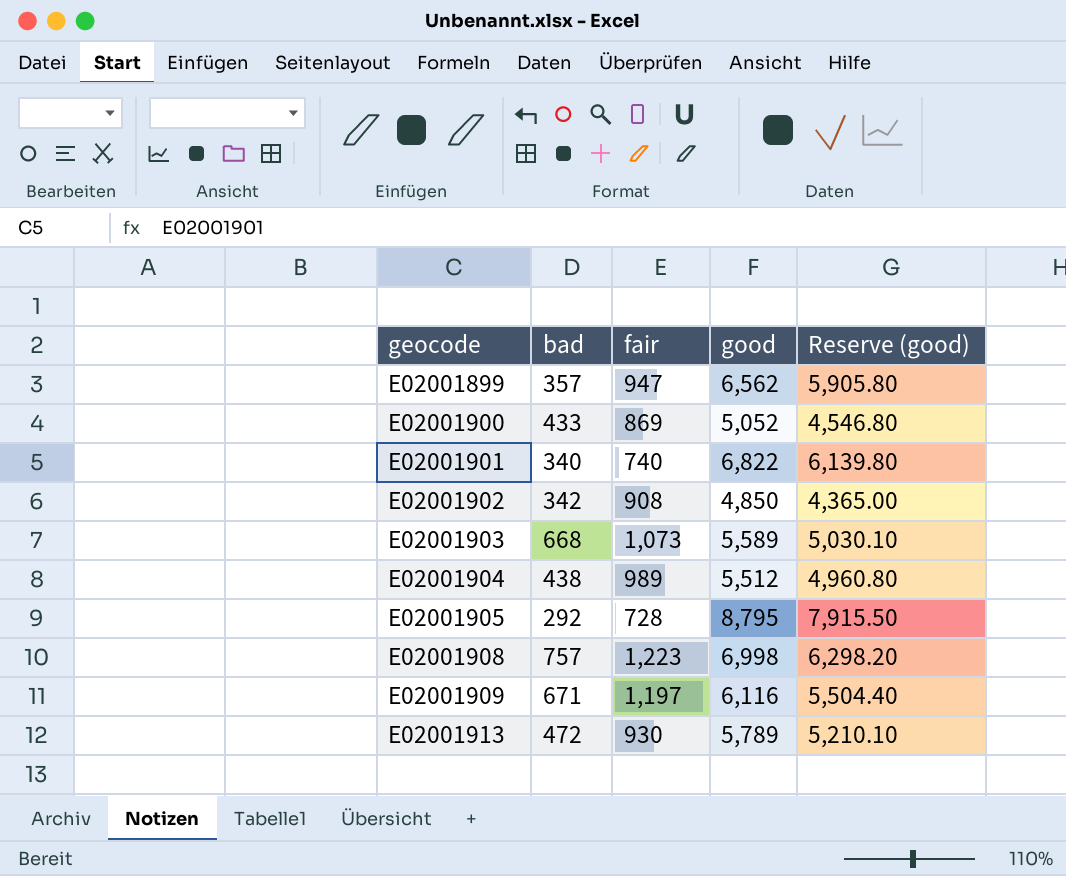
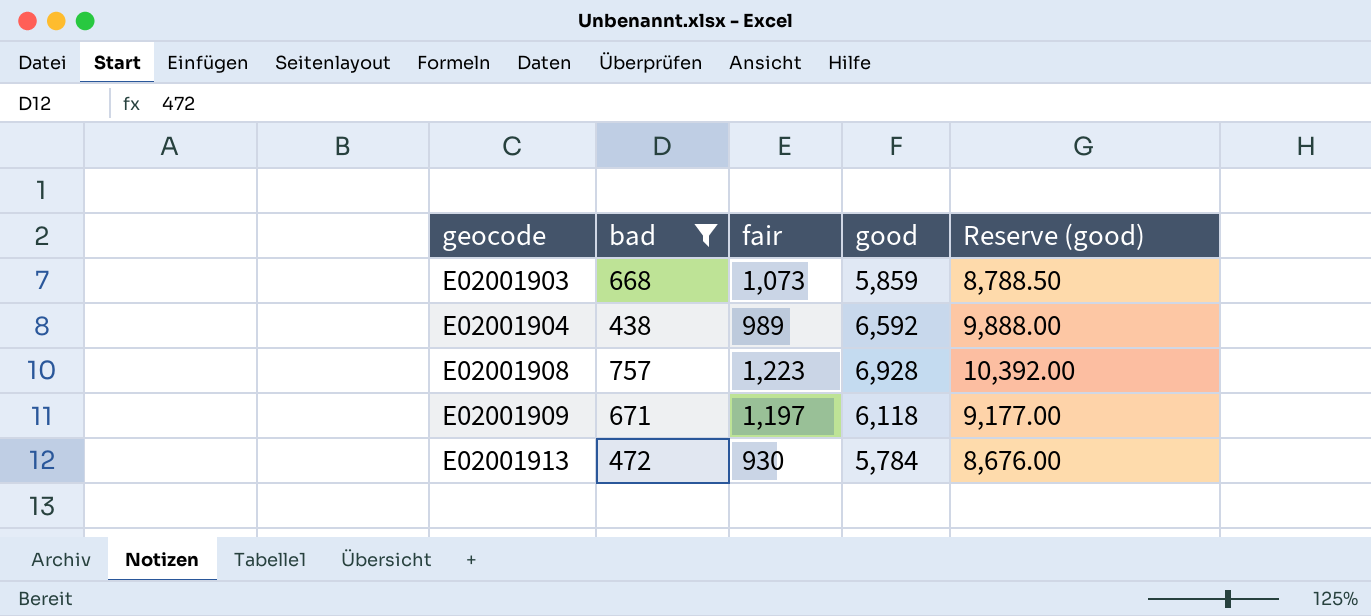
filter: none -> bad >= 438
column Reserve (good) | formula: [good] * 0.9 -> [good] * 1.5
E02001903 | good: 5,589 -> 5,859
E02001904 | good: 5,512 -> 6,592
E02001908 | good: 6,998 -> 6,928
E02001909 | good: 6,116 -> 6,118
E02001913 | good: 5,789 -> 5,784

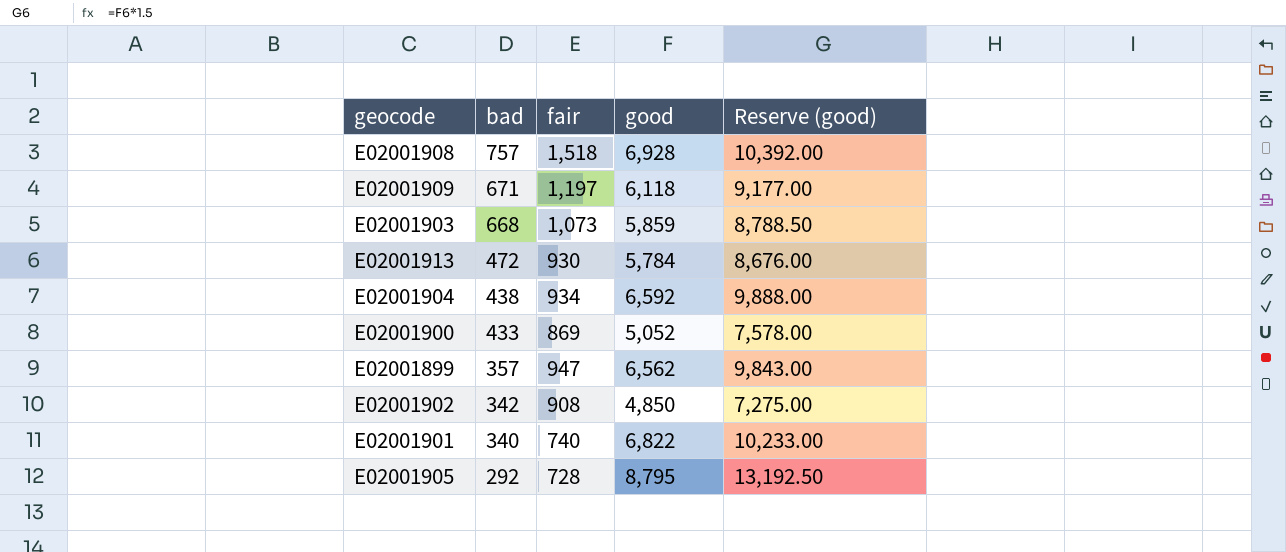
filter: bad >= 438 -> none
row order: geocode ascending -> bad descending
E02001908 | fair: 1,223 -> 1,518
E02001904 | fair: 989 -> 934

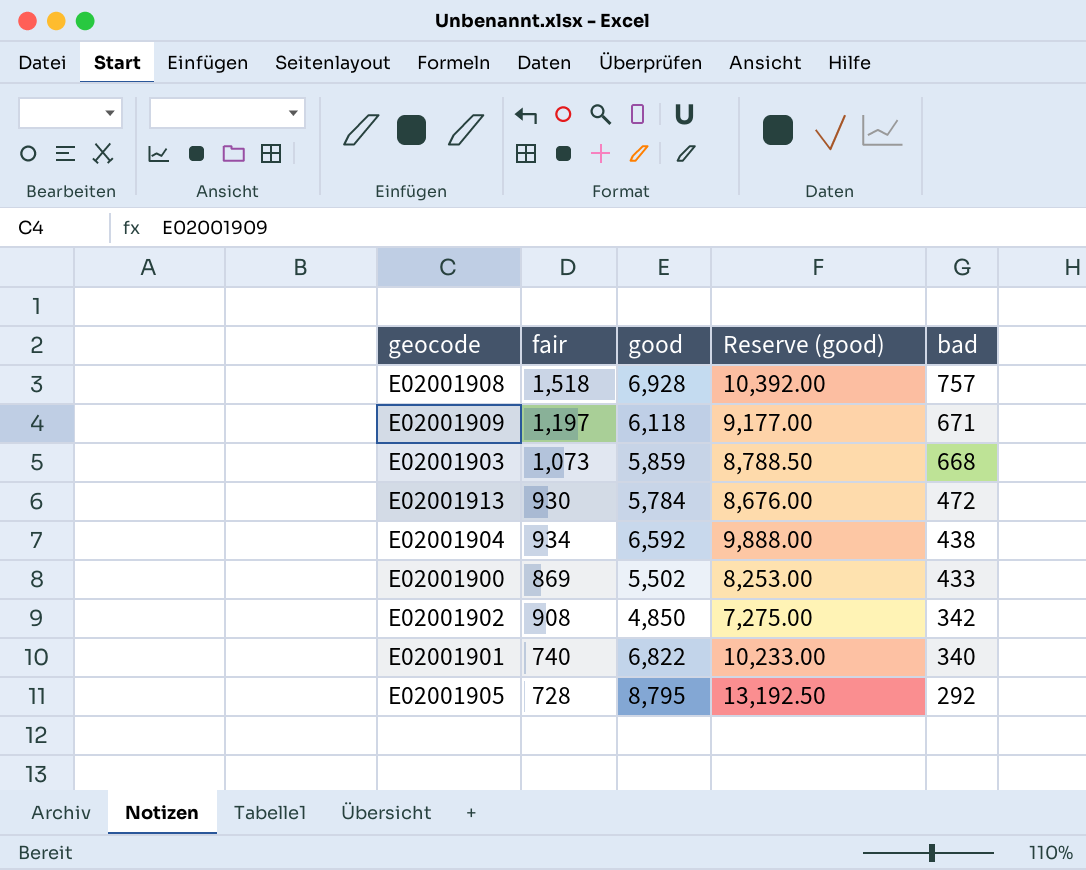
column bad | position: 2 -> 5
row E02001899: 357 | 947 | 6,562 | 9,843.00 -> none
E02001900 | good: 5,052 -> 5,502
E02001900 | Reserve (good): 7,578.00 -> 8,253.00

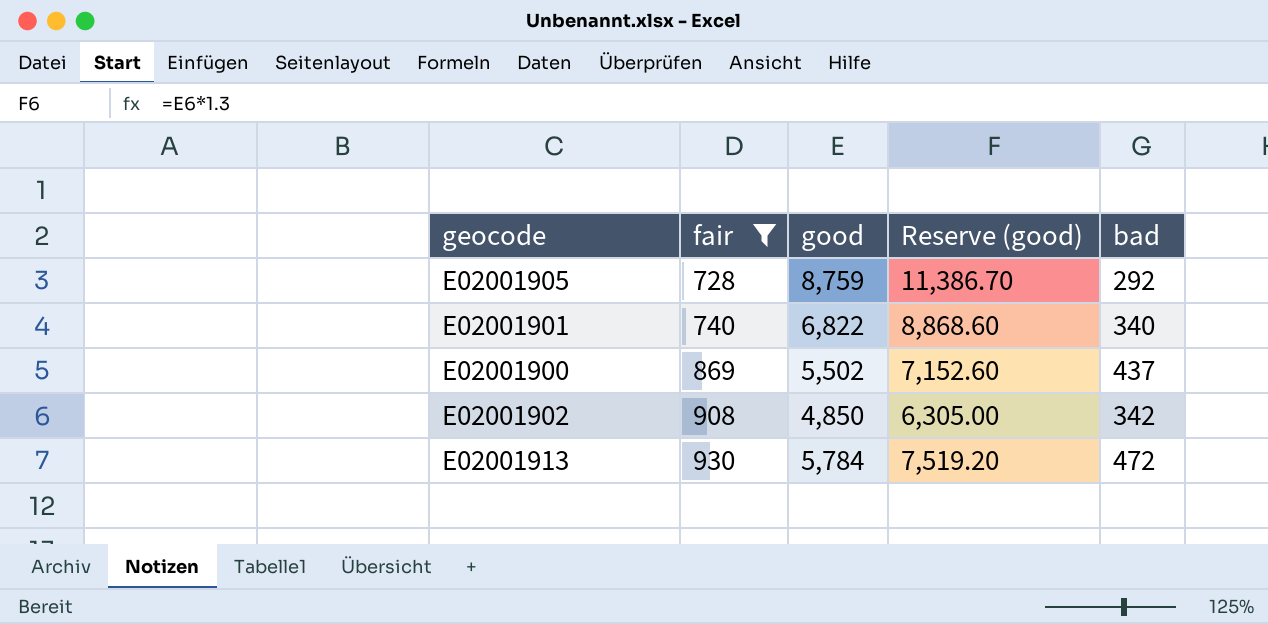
filter: none -> fair <= 930
row order: bad descending -> fair ascending
column Reserve (good) | formula: [good] * 1.5 -> [good] * 1.3
E02001905 | good: 8,795 -> 8,759
E02001900 | bad: 433 -> 437

